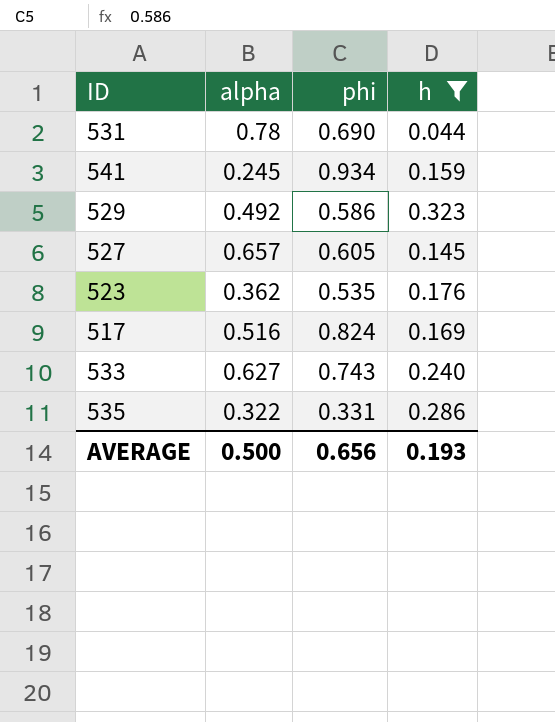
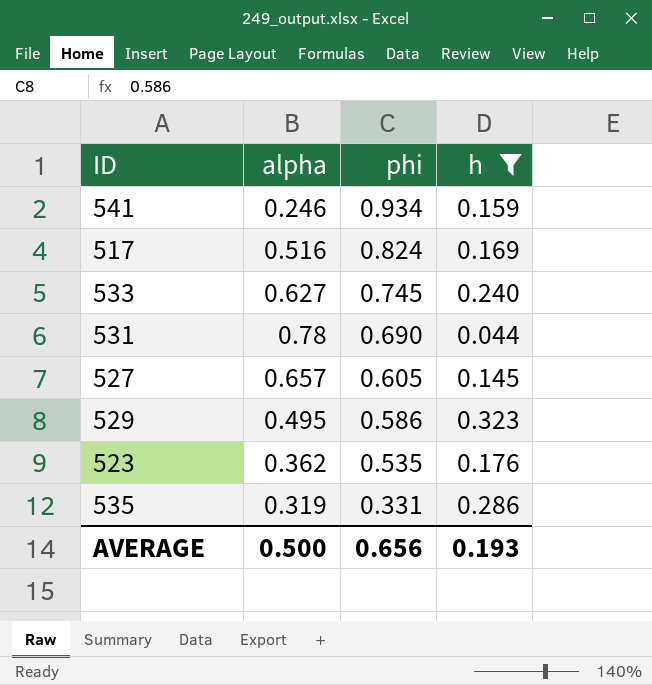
row order: none -> phi descending
541 | alpha: 0.245 -> 0.246
533 | phi: 0.743 -> 0.745
529 | alpha: 0.492 -> 0.495
535 | alpha: 0.322 -> 0.319

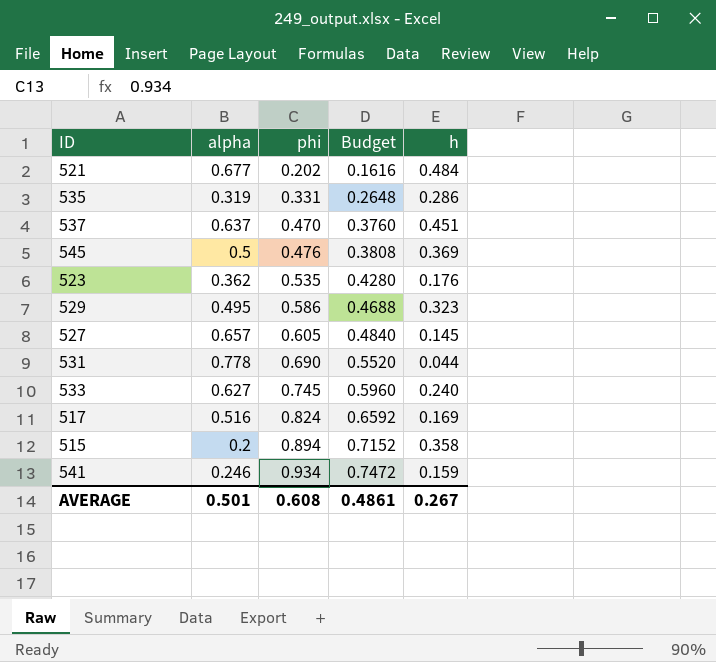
filter: h <= 0.323 -> none
row order: phi descending -> phi ascending
column Budget | formula: none -> [phi] * 0.8
531 | alpha: 0.78 -> 0.778
AVERAGE | alpha: 0.500 -> 0.501
AVERAGE | phi: 0.656 -> 0.608
AVERAGE | h: 0.193 -> 0.267

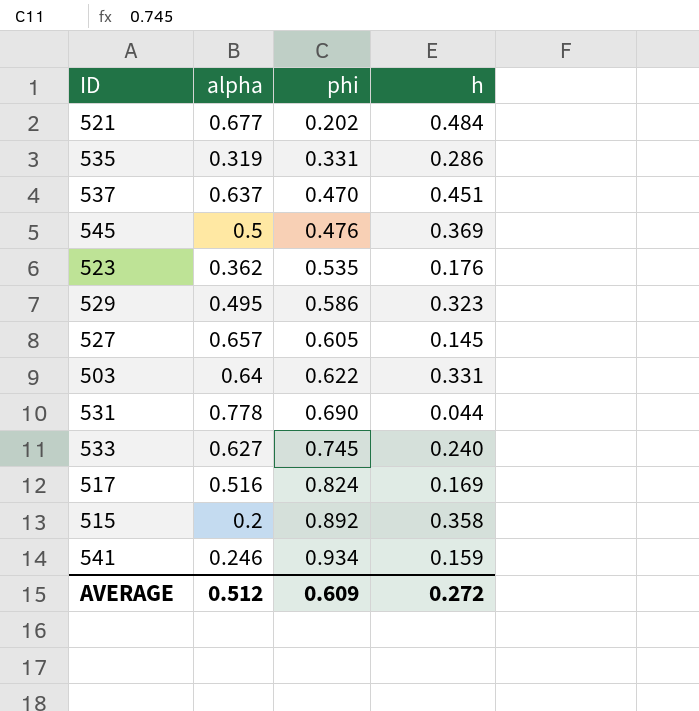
column Budget | formula: [phi] * 0.8 -> none
row 503: none -> 0.64 | 0.622 | 0.331
515 | phi: 0.894 -> 0.892
AVERAGE | alpha: 0.501 -> 0.512
AVERAGE | phi: 0.608 -> 0.609
AVERAGE | h: 0.267 -> 0.272

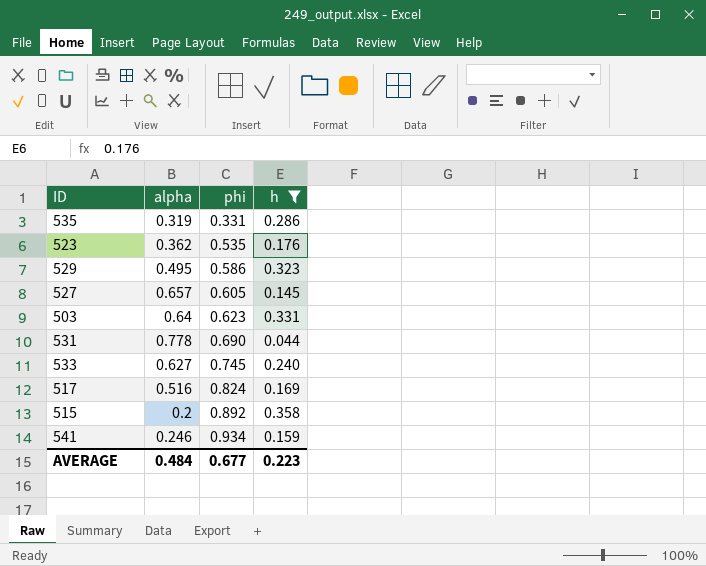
filter: none -> h <= 0.358
503 | phi: 0.622 -> 0.623
AVERAGE | alpha: 0.512 -> 0.484
AVERAGE | phi: 0.609 -> 0.677
AVERAGE | h: 0.272 -> 0.223

